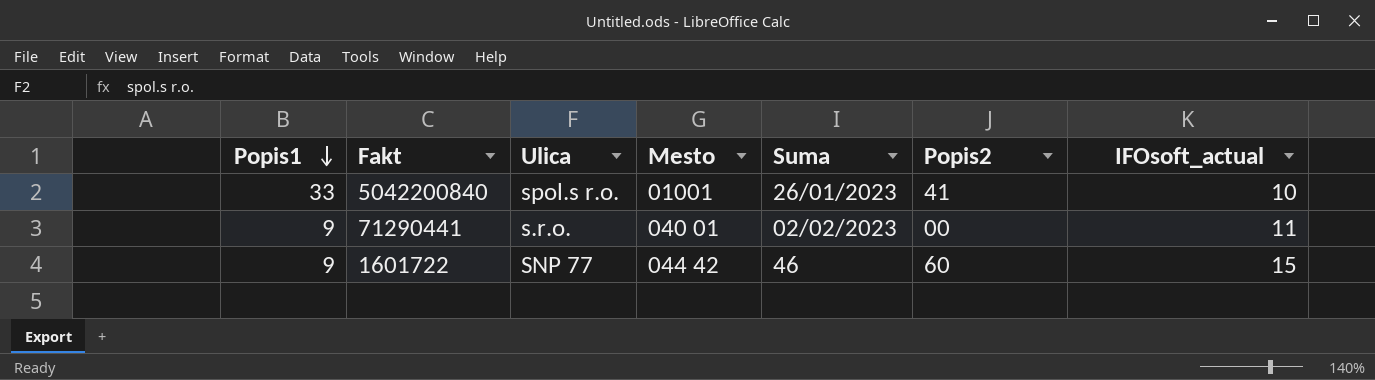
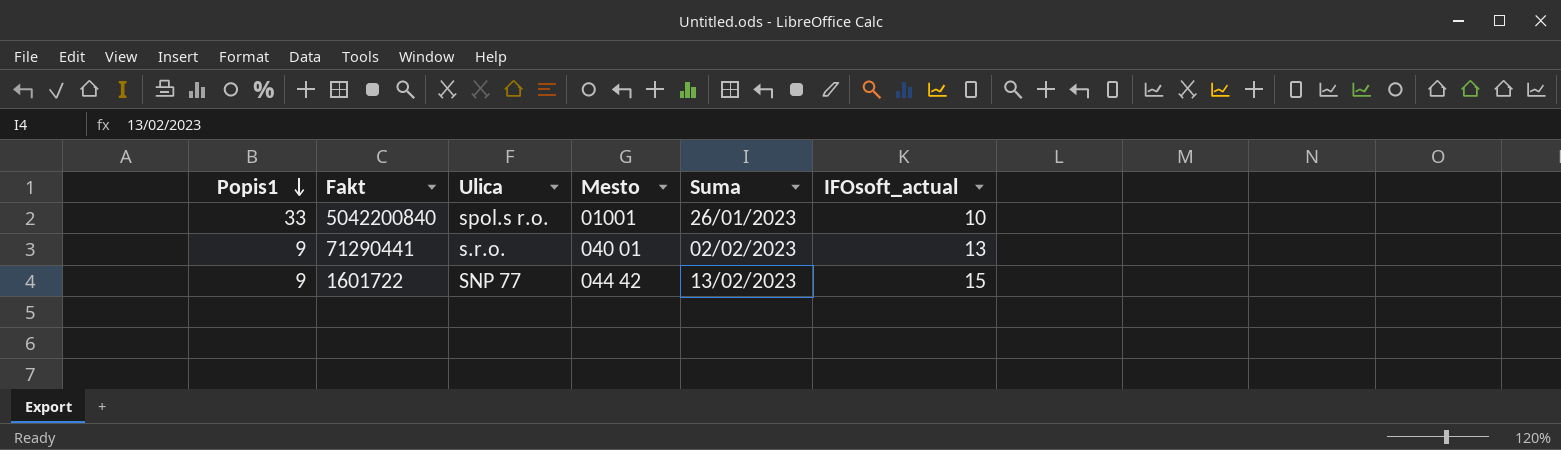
column Popis2 | position: 6 -> none
71290441 | IFOsoft_actual: 11 -> 13
1601722 | Suma: 46 -> 13/02/2023

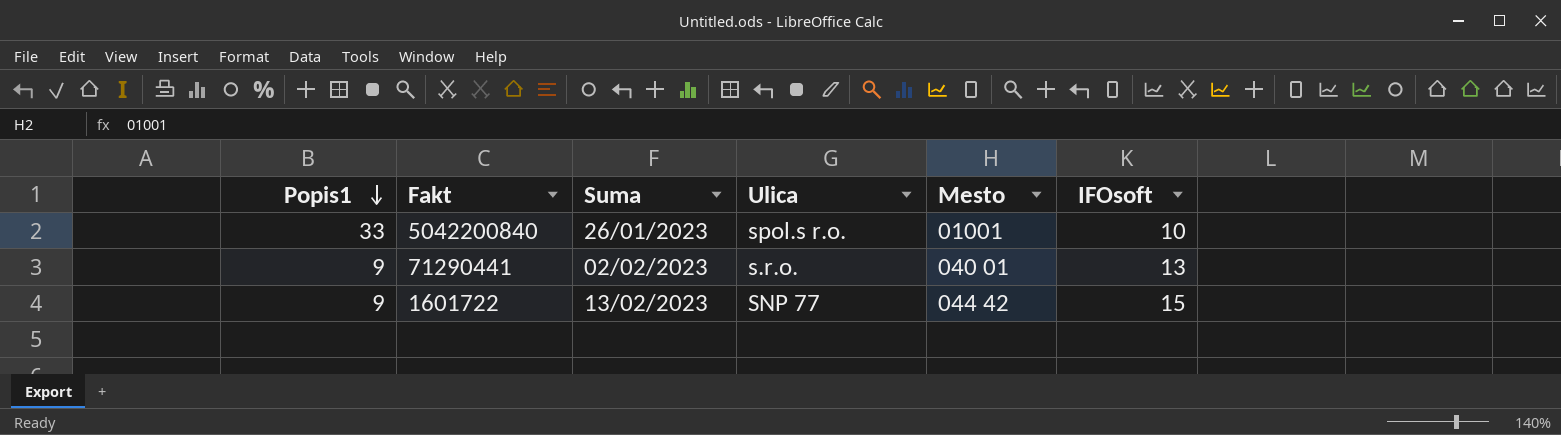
column Suma | position: 5 -> 3
column name: IFOsoft_actual -> IFOsoft

